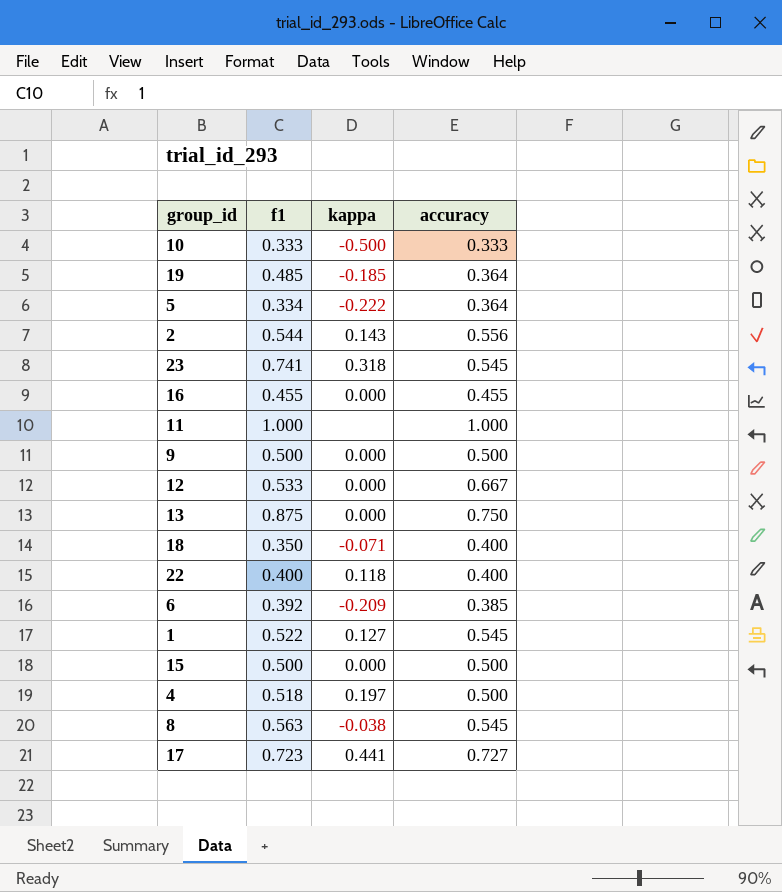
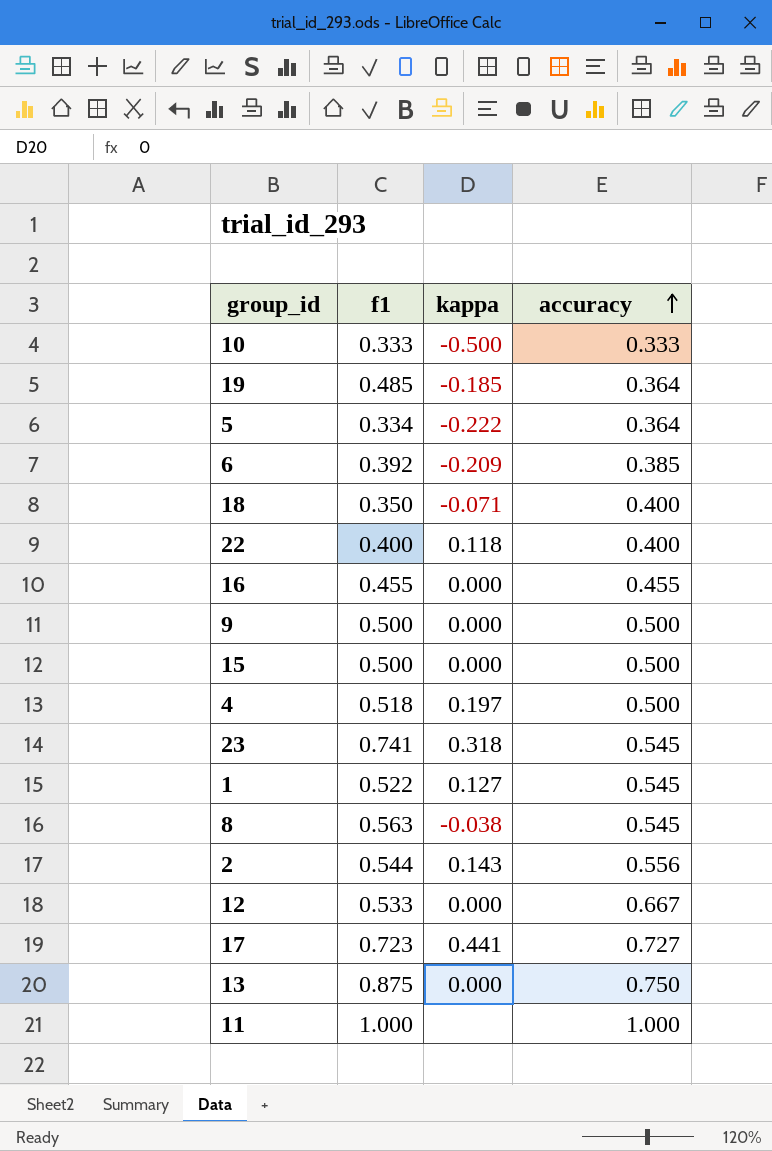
row order: none -> accuracy ascending

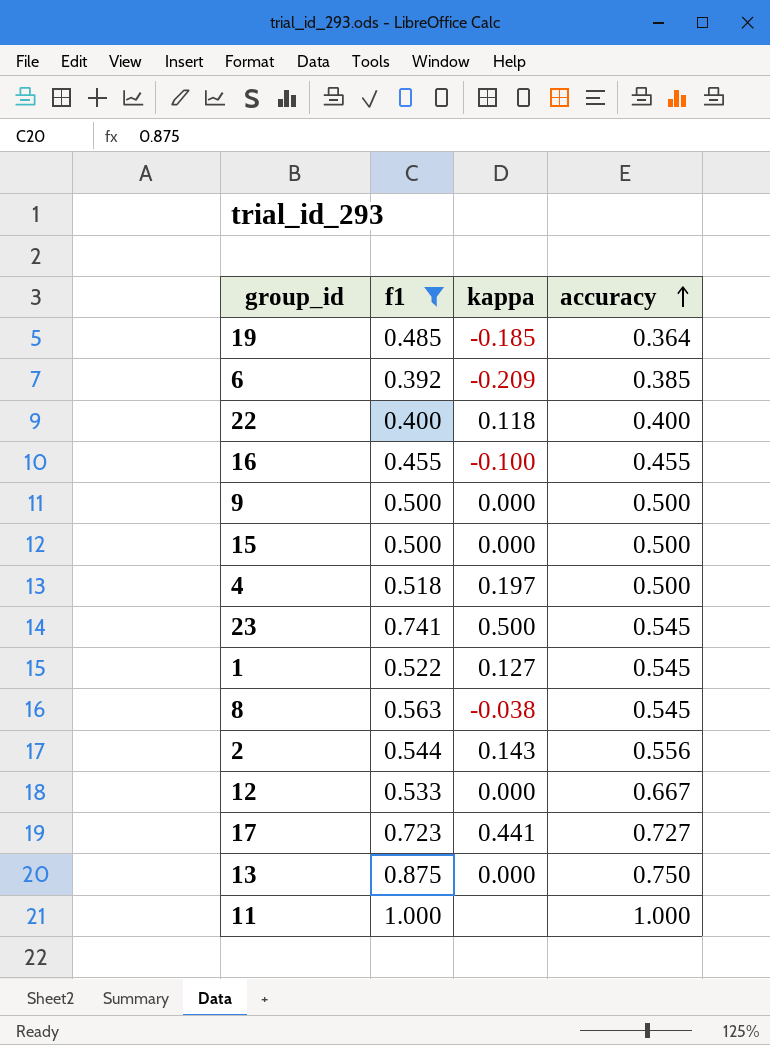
filter: none -> f1 >= 0.392
16 | kappa: 0.000 -> -0.100
23 | kappa: 0.318 -> 0.500

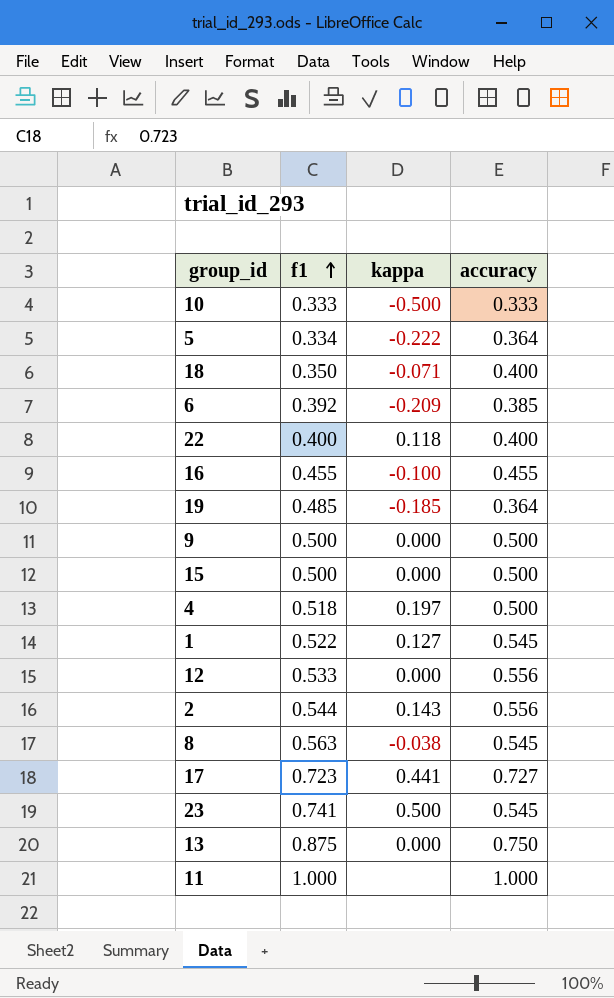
filter: f1 >= 0.392 -> none
row order: accuracy ascending -> f1 ascending
12 | accuracy: 0.667 -> 0.556

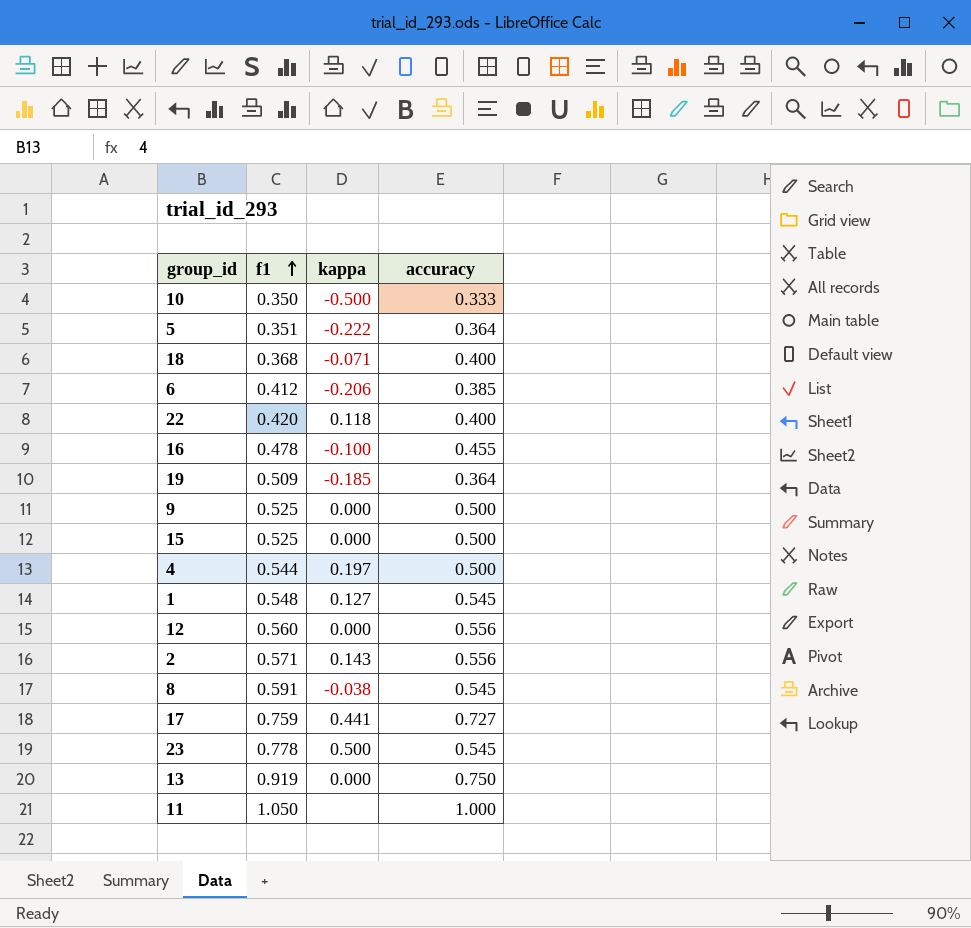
10 | f1: 0.333 -> 0.350
5 | f1: 0.334 -> 0.351
18 | f1: 0.350 -> 0.368
6 | f1: 0.392 -> 0.412
6 | kappa: -0.209 -> -0.206
22 | f1: 0.400 -> 0.420
16 | f1: 0.455 -> 0.478
19 | f1: 0.485 -> 0.509
9 | f1: 0.500 -> 0.525
15 | f1: 0.500 -> 0.525
4 | f1: 0.518 -> 0.544
1 | f1: 0.522 -> 0.548
12 | f1: 0.533 -> 0.560
2 | f1: 0.544 -> 0.571
8 | f1: 0.563 -> 0.591
17 | f1: 0.723 -> 0.759
23 | f1: 0.741 -> 0.778
13 | f1: 0.875 -> 0.919
11 | f1: 1.000 -> 1.050

